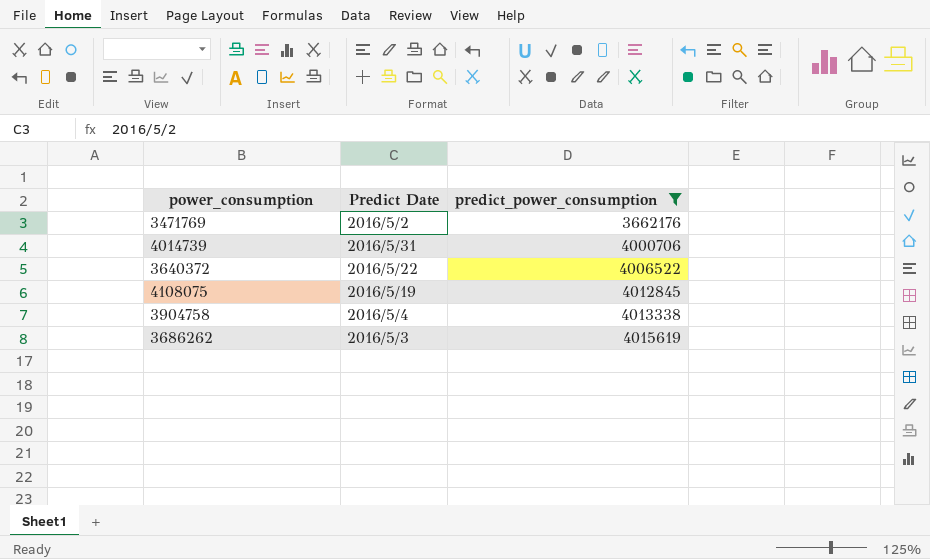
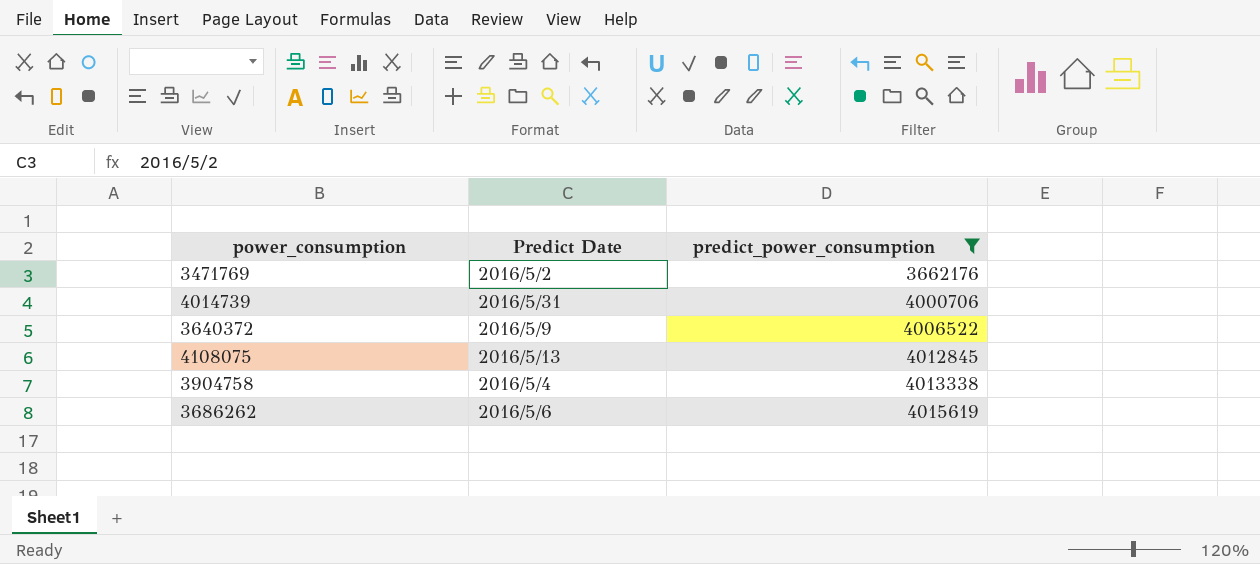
3640372 | Predict Date: 2016/5/22 -> 2016/5/9
4108075 | Predict Date: 2016/5/19 -> 2016/5/13
3686262 | Predict Date: 2016/5/3 -> 2016/5/6

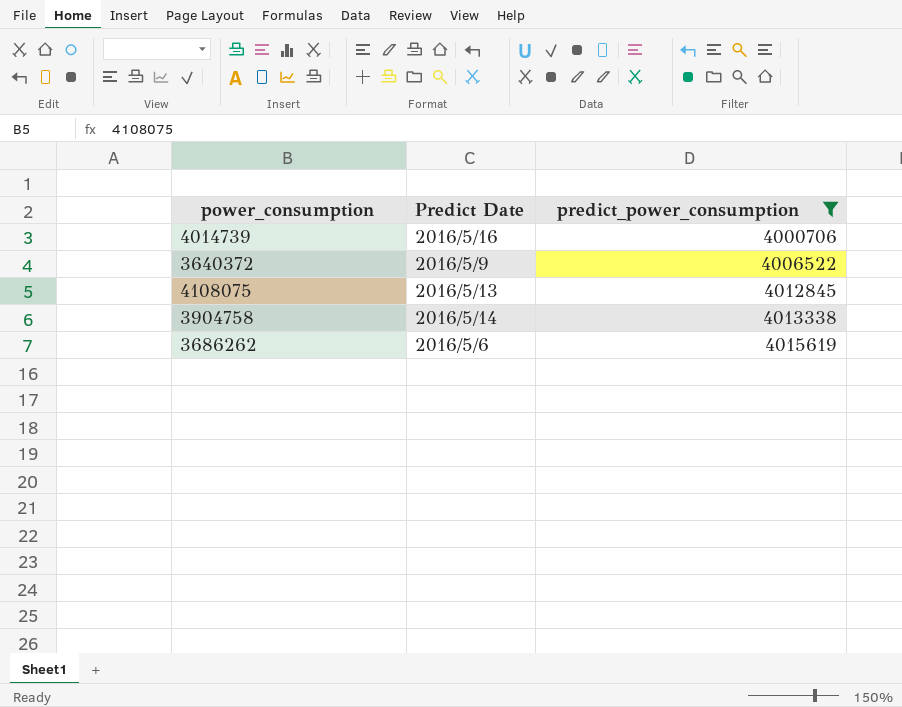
row 3471769: 2016/5/2 | 3662176 -> none
4014739 | Predict Date: 2016/5/31 -> 2016/5/16
3904758 | Predict Date: 2016/5/4 -> 2016/5/14

